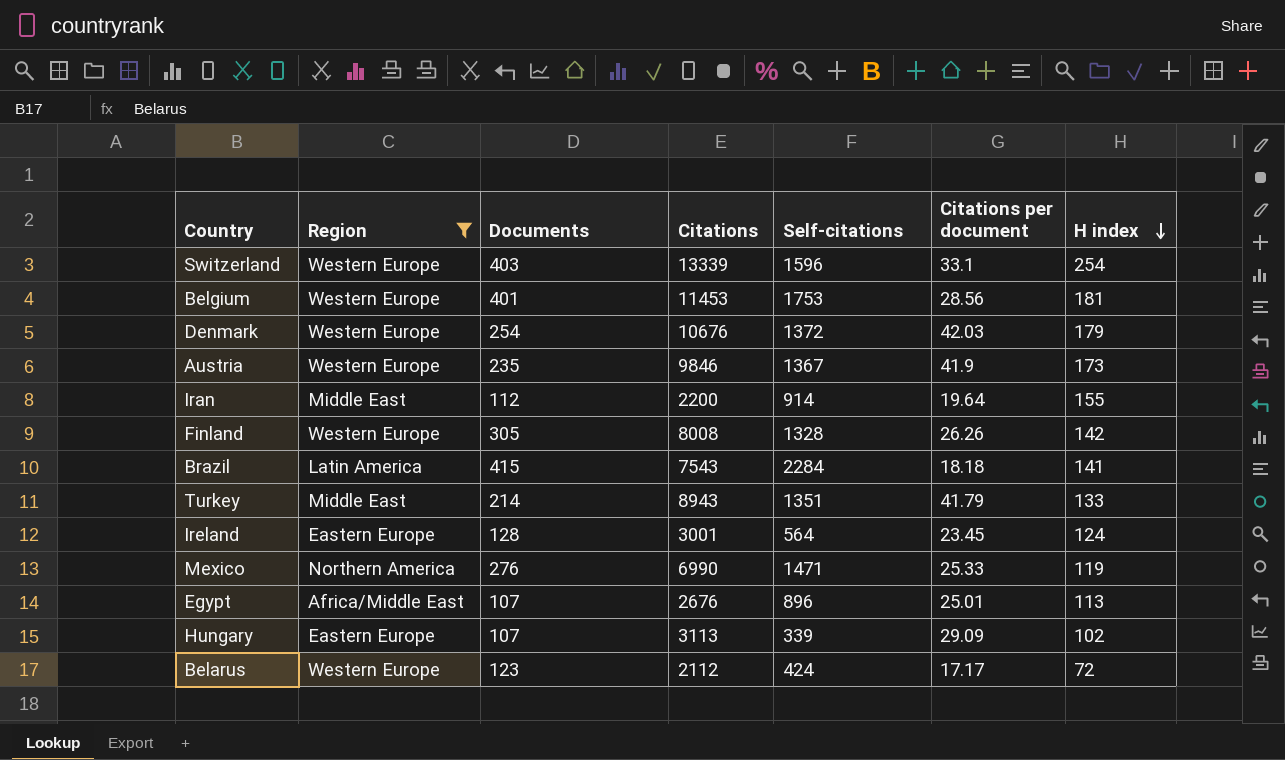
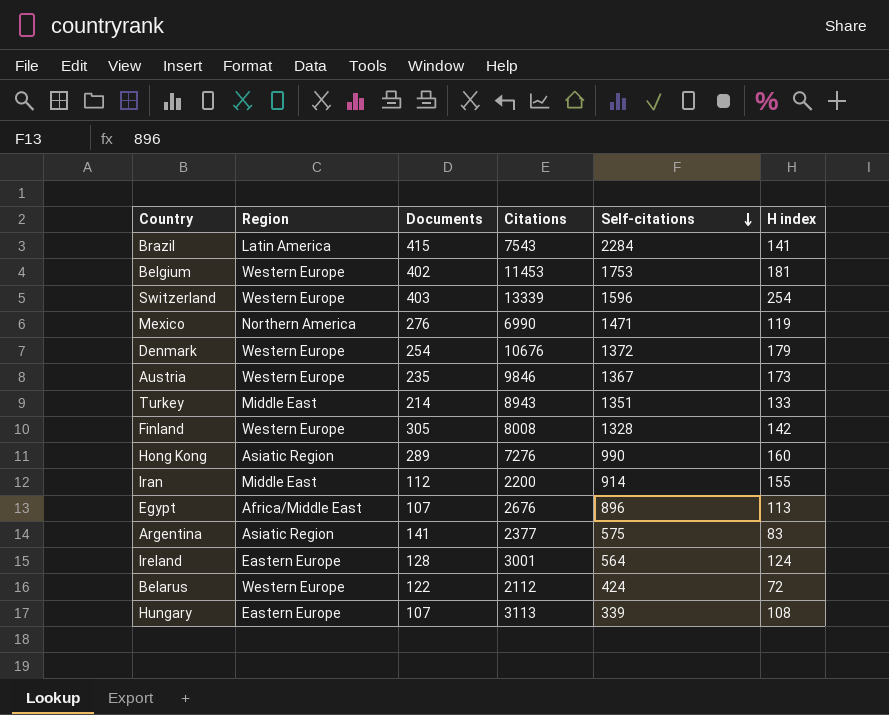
filter: Region != Asiatic Region -> none
row order: H index descending -> Self-citations descending
column Citations per document | formula: [Citations] / [Documents] -> none
Belgium | Documents: 401 -> 402
Belarus | Documents: 123 -> 122
Hungary | H index: 102 -> 108

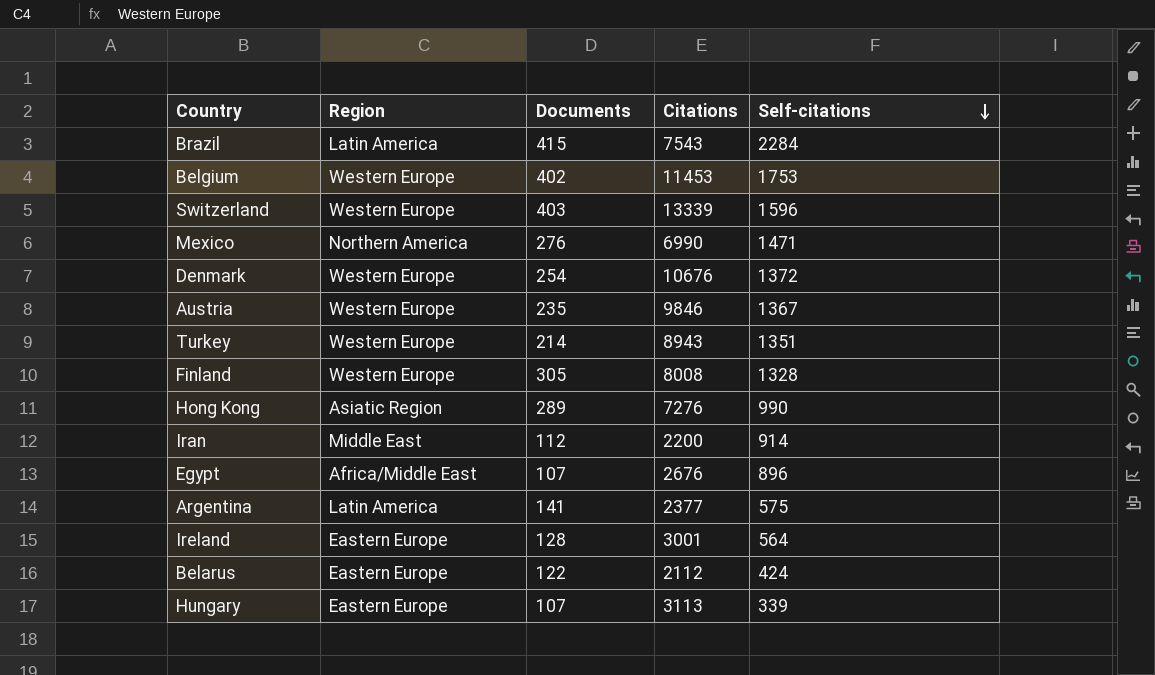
column H index | position: 6 -> none
Turkey | Region: Middle East -> Western Europe
Argentina | Region: Asiatic Region -> Latin America
Belarus | Region: Western Europe -> Eastern Europe

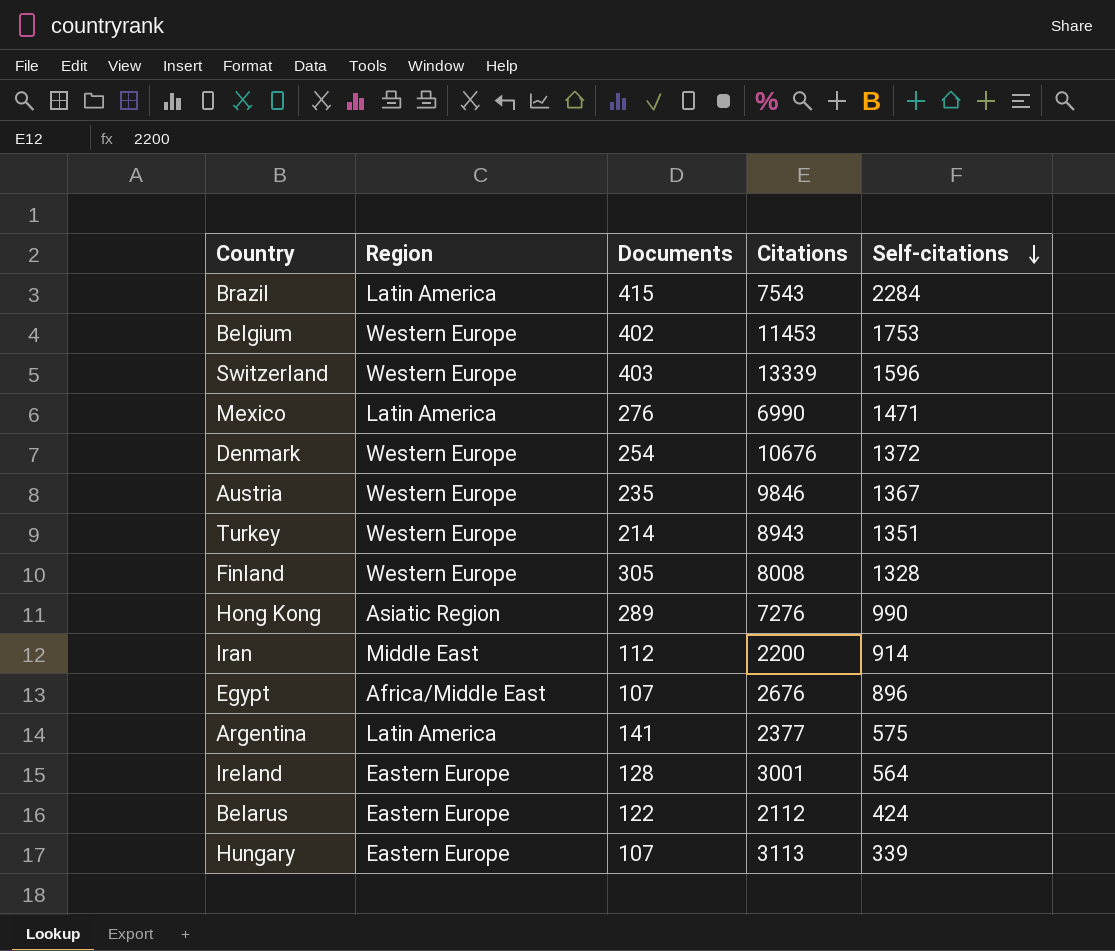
Mexico | Region: Northern America -> Latin America

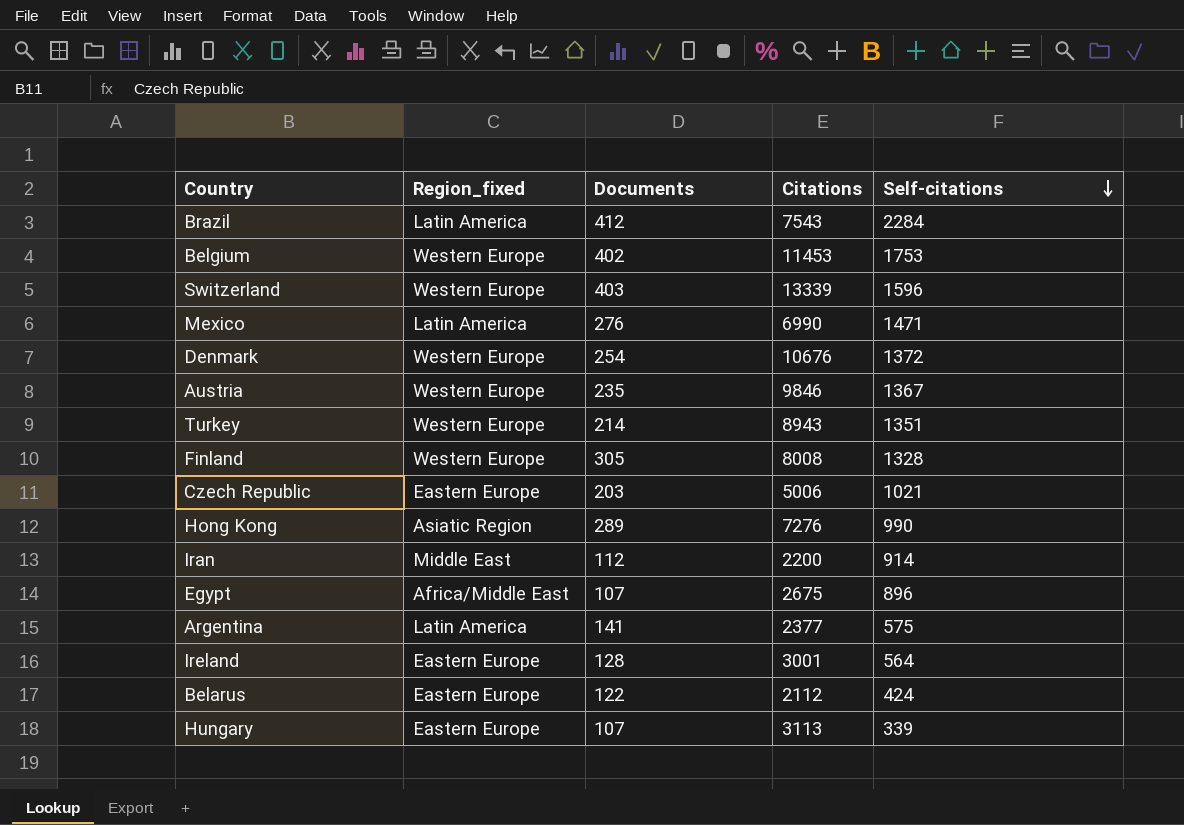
column name: Region -> Region_fixed
Brazil | Documents: 415 -> 412
row Czech Republic: none -> Eastern Europe | 203 | 5006 | 1021
Egypt | Citations: 2676 -> 2675

